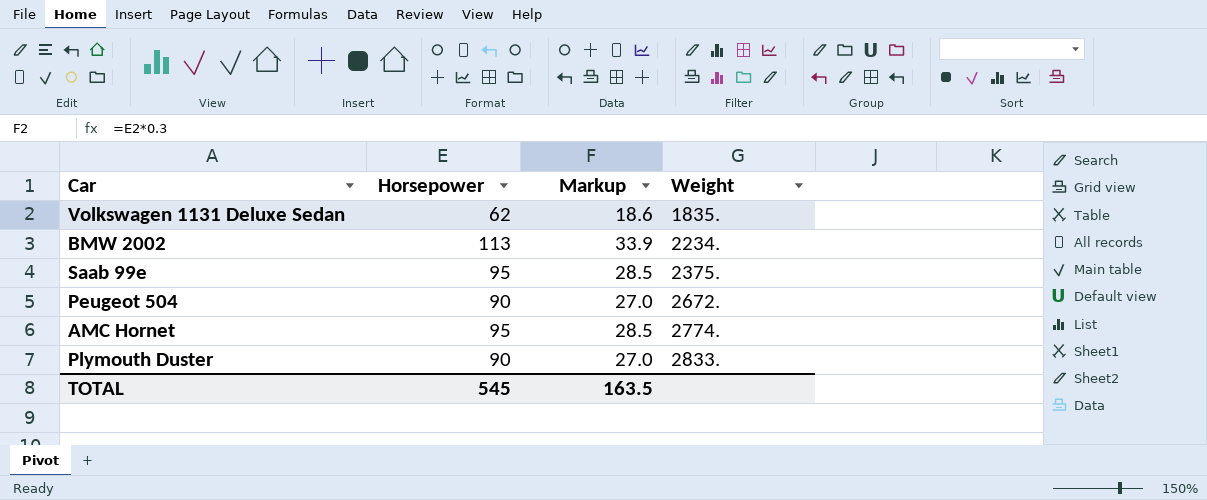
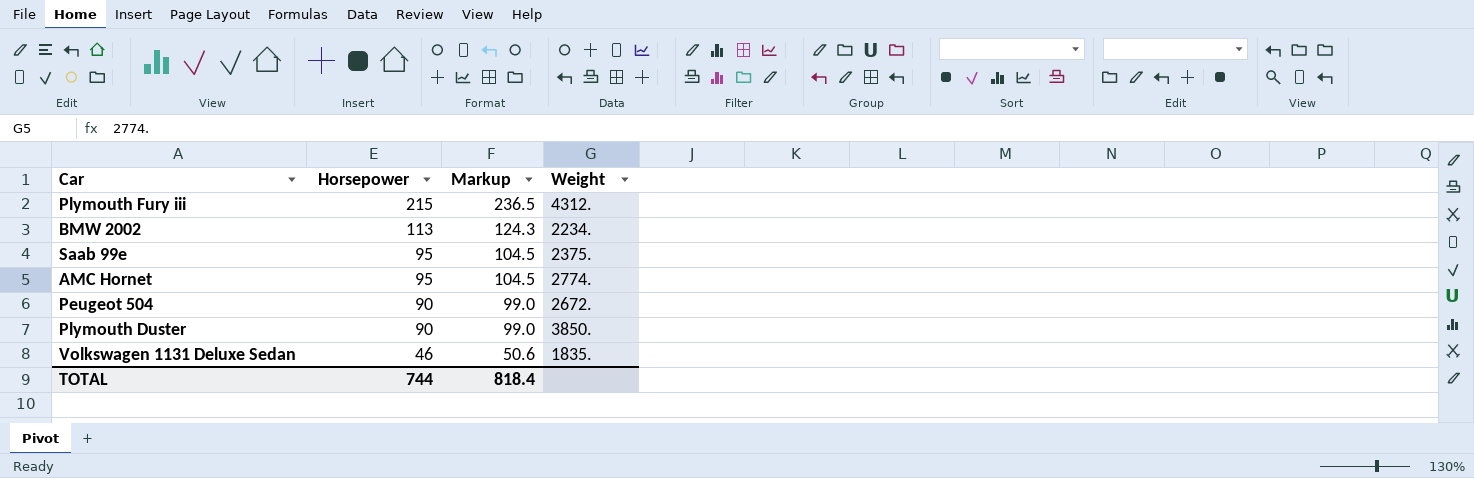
row order: Weight ascending -> Horsepower descending
column Markup | formula: [Horsepower] * 0.3 -> [Horsepower] * 1.1
row Plymouth Fury iii: none -> 215 | 236.5 | 4312.
Plymouth Duster | Weight: 2833. -> 3850.
Volkswagen 1131 Deluxe Sedan | Horsepower: 62 -> 46
TOTAL | Horsepower: 545 -> 744
TOTAL | Markup: 163.5 -> 818.4

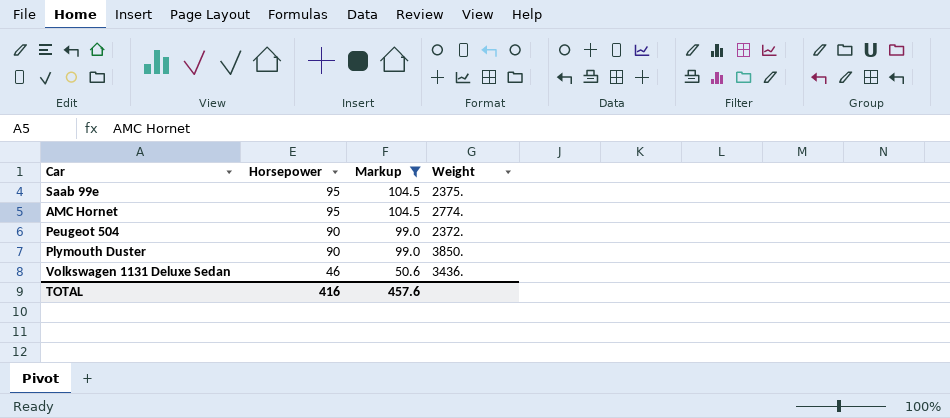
filter: none -> Markup <= 104.5
Peugeot 504 | Weight: 2672. -> 2372.
Volkswagen 1131 Deluxe Sedan | Weight: 1835. -> 3436.
TOTAL | Horsepower: 744 -> 416
TOTAL | Markup: 818.4 -> 457.6

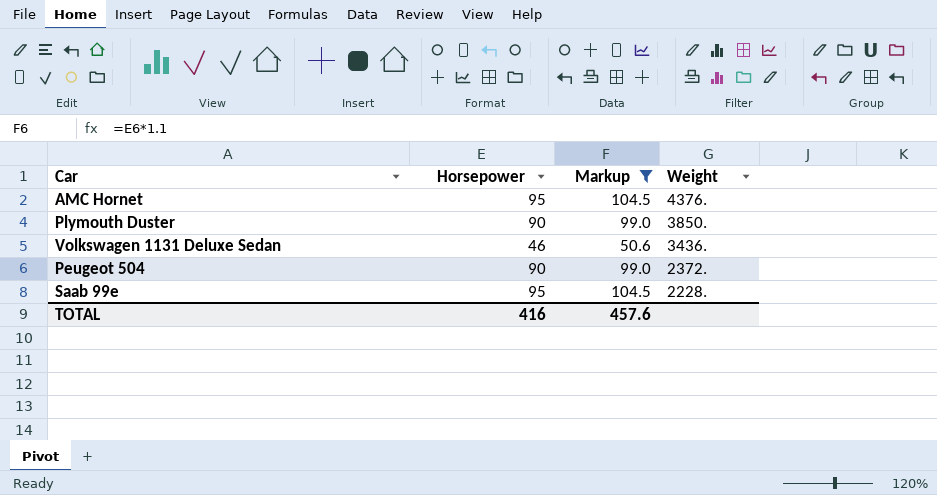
row order: Horsepower descending -> Weight descending
AMC Hornet | Weight: 2774. -> 4376.
Saab 99e | Weight: 2375. -> 2228.

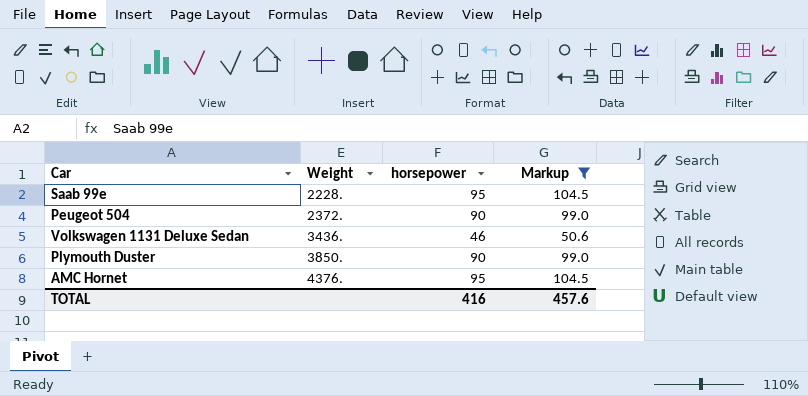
row order: Weight descending -> Weight ascending
column Weight | position: 4 -> 2
column name: Horsepower -> horsepower

